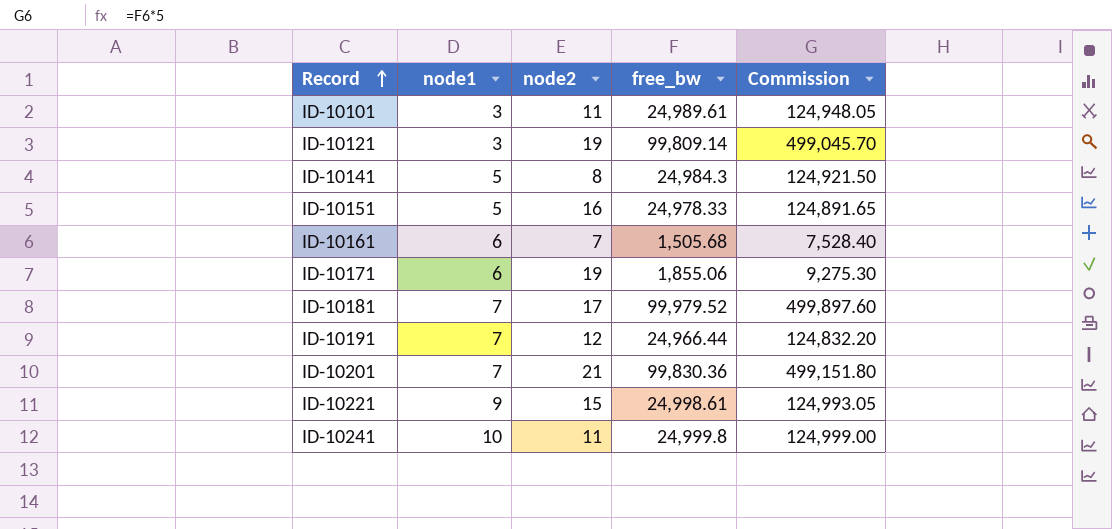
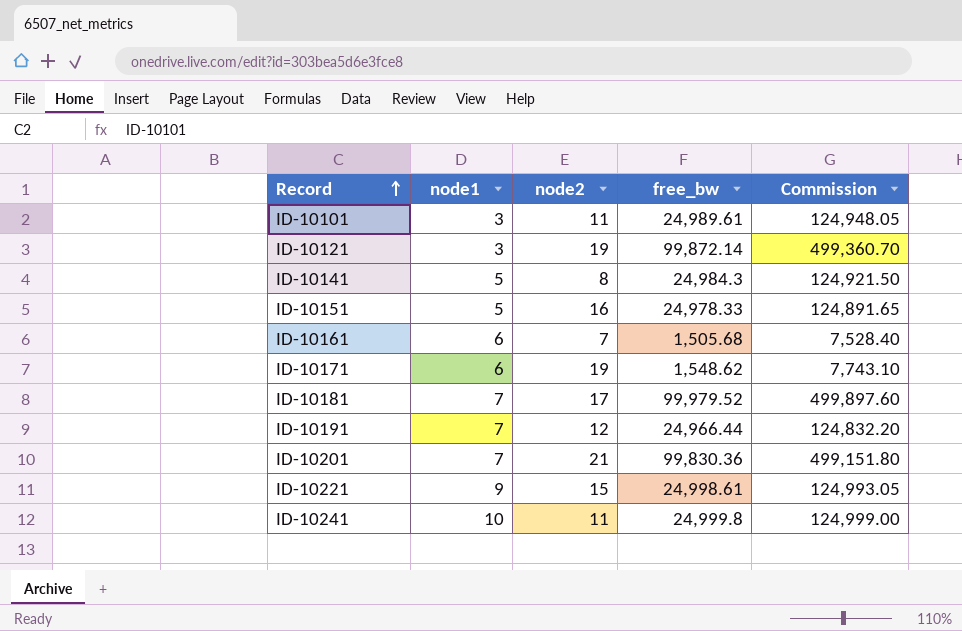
ID-10121 | free_bw: 99,809.14 -> 99,872.14
ID-10121 | Commission: 499,045.70 -> 499,360.70
ID-10171 | free_bw: 1,855.06 -> 1,548.62
ID-10171 | Commission: 9,275.30 -> 7,743.10

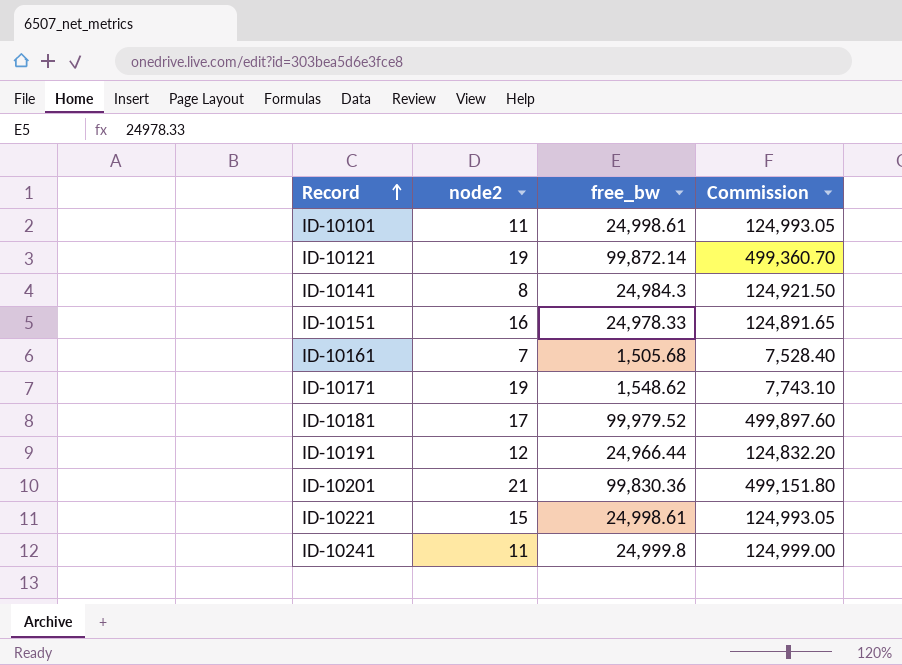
column node1 | position: 2 -> none
ID-10101 | free_bw: 24,989.61 -> 24,998.61
ID-10101 | Commission: 124,948.05 -> 124,993.05

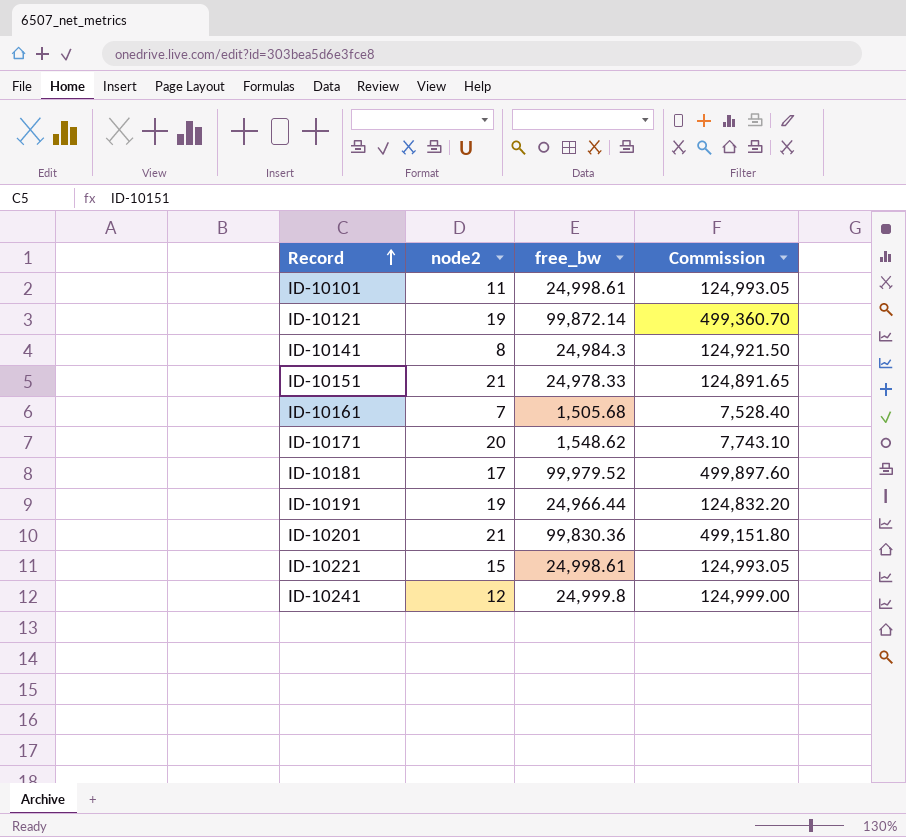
ID-10151 | node2: 16 -> 21
ID-10171 | node2: 19 -> 20
ID-10191 | node2: 12 -> 19
ID-10241 | node2: 11 -> 12

